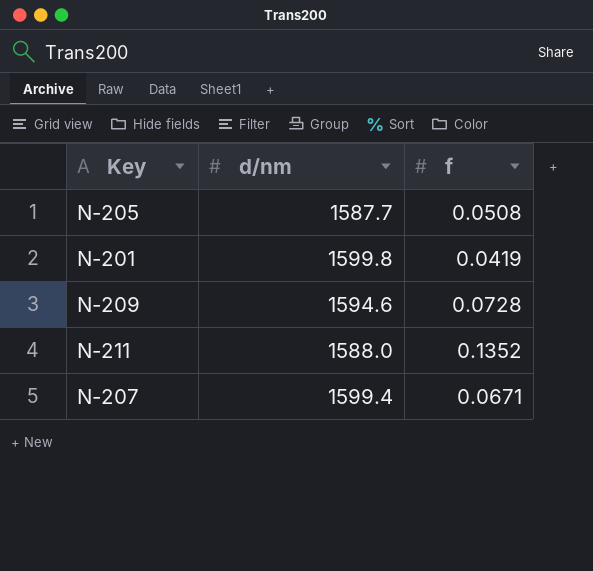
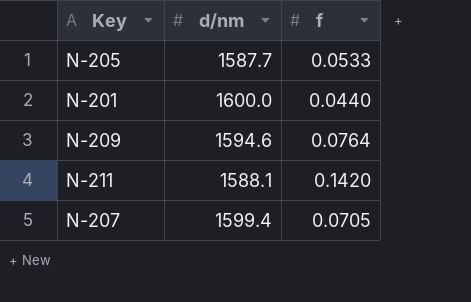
N-205 | f: 0.0508 -> 0.0533
N-201 | d/nm: 1599.8 -> 1600.0
N-201 | f: 0.0419 -> 0.0440
N-209 | f: 0.0728 -> 0.0764
N-211 | d/nm: 1588.0 -> 1588.1
N-211 | f: 0.1352 -> 0.1420
N-207 | f: 0.0671 -> 0.0705

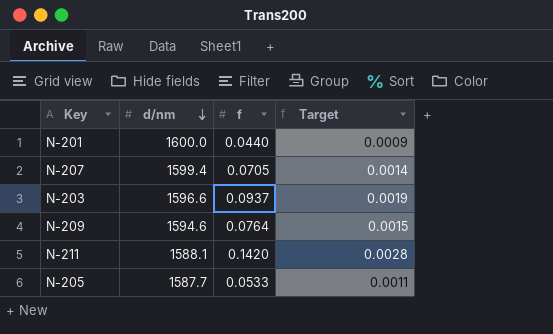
row order: none -> d/nm descending
column Target | formula: none -> [f] * 0.02
row N-203: none -> 1596.6 | 0.0937 | 0.0019

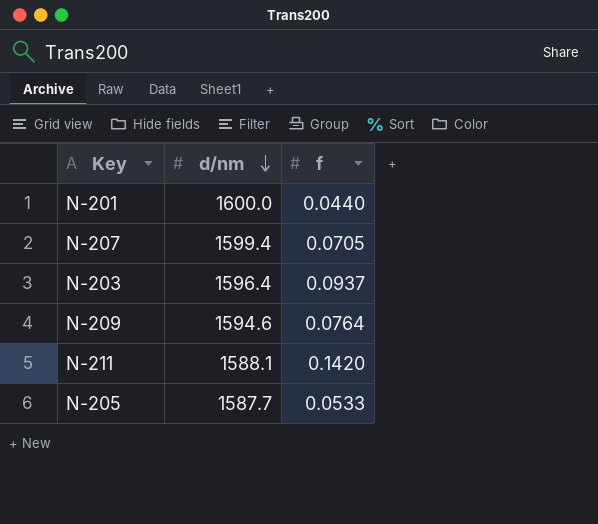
column Target | formula: [f] * 0.02 -> none
N-203 | d/nm: 1596.6 -> 1596.4

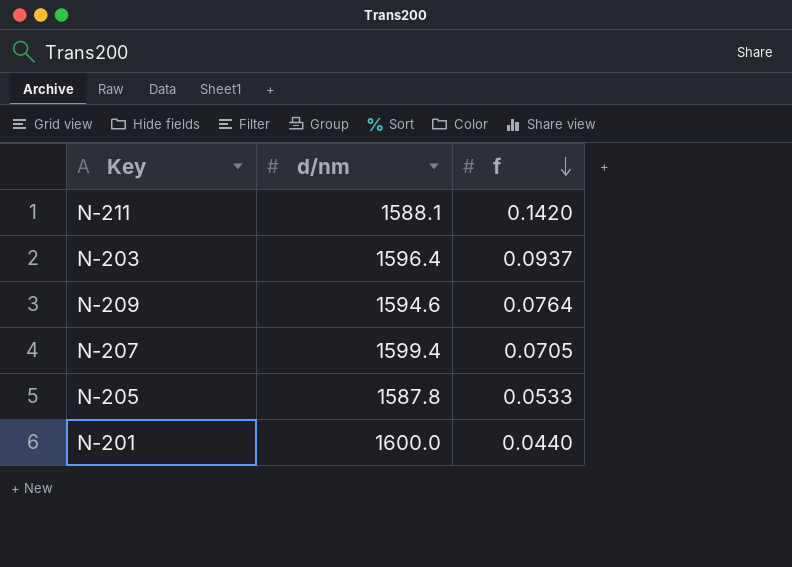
row order: d/nm descending -> f descending
N-205 | d/nm: 1587.7 -> 1587.8

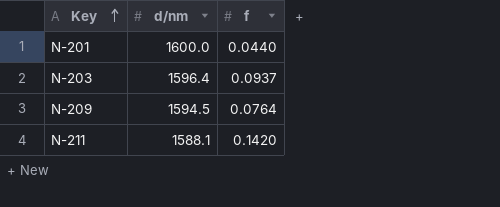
row order: f descending -> Key ascending
row N-207: 1599.4 | 0.0705 -> none
row N-205: 1587.8 | 0.0533 -> none
N-209 | d/nm: 1594.6 -> 1594.5

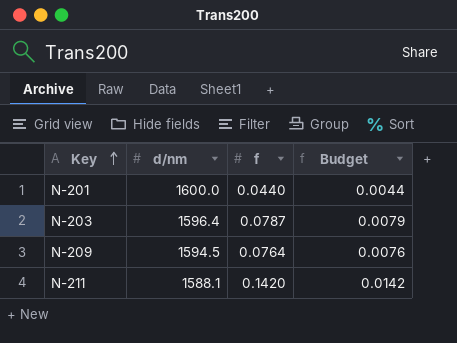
column Budget | formula: none -> [f] * 0.1
N-203 | f: 0.0937 -> 0.0787

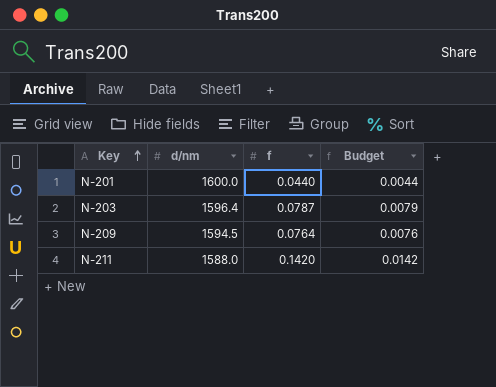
N-211 | d/nm: 1588.1 -> 1588.0

